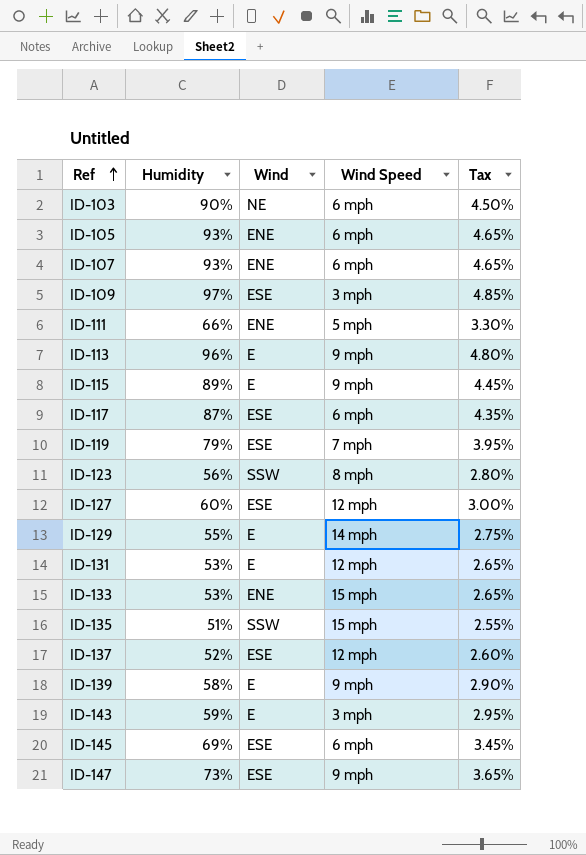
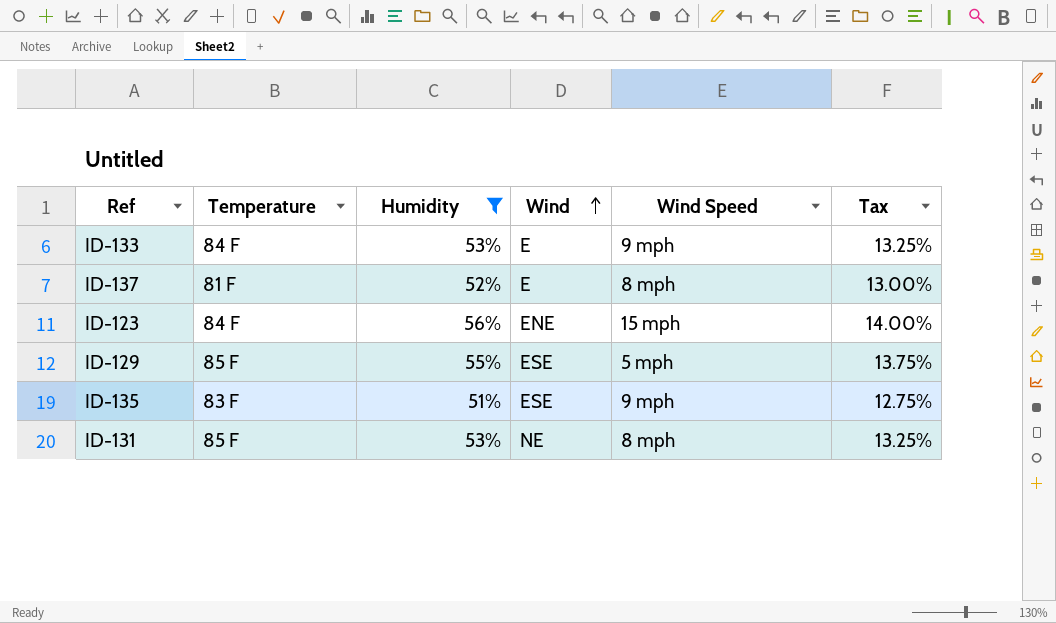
filter: none -> Humidity <= 56%
row order: Ref ascending -> Wind ascending
column Temperature | position: none -> 2
column Tax | formula: [Humidity] * 0.05 -> [Humidity] * 0.25
ID-133 | Wind: ENE -> E
ID-133 | Wind Speed: 15 mph -> 9 mph
ID-137 | Wind: ESE -> E
ID-137 | Wind Speed: 12 mph -> 8 mph
ID-123 | Wind: SSW -> ENE
ID-123 | Wind Speed: 8 mph -> 15 mph
ID-129 | Wind: E -> ESE
ID-129 | Wind Speed: 14 mph -> 5 mph
ID-135 | Wind: SSW -> ESE
ID-135 | Wind Speed: 15 mph -> 9 mph
ID-131 | Wind: E -> NE
ID-131 | Wind Speed: 12 mph -> 8 mph

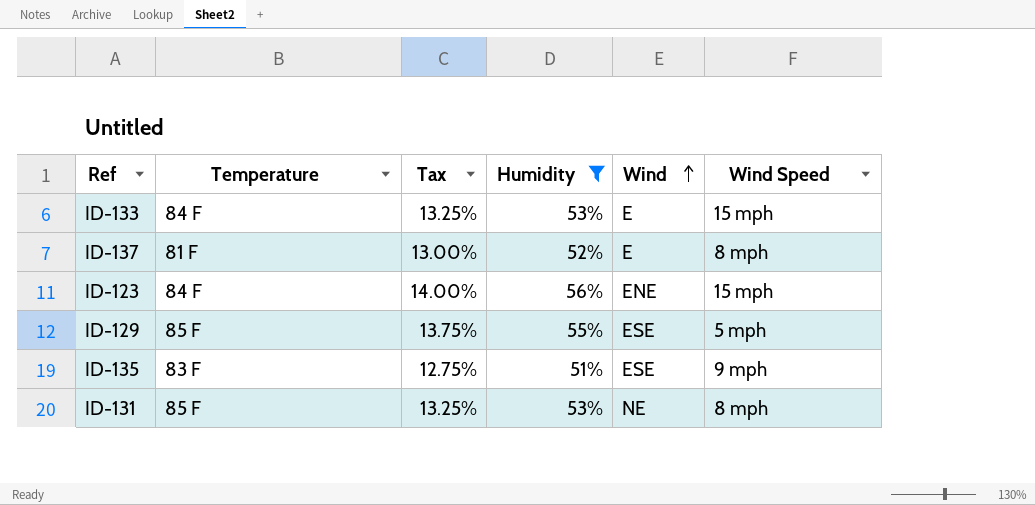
column Tax | position: 6 -> 3
ID-133 | Wind Speed: 9 mph -> 15 mph

